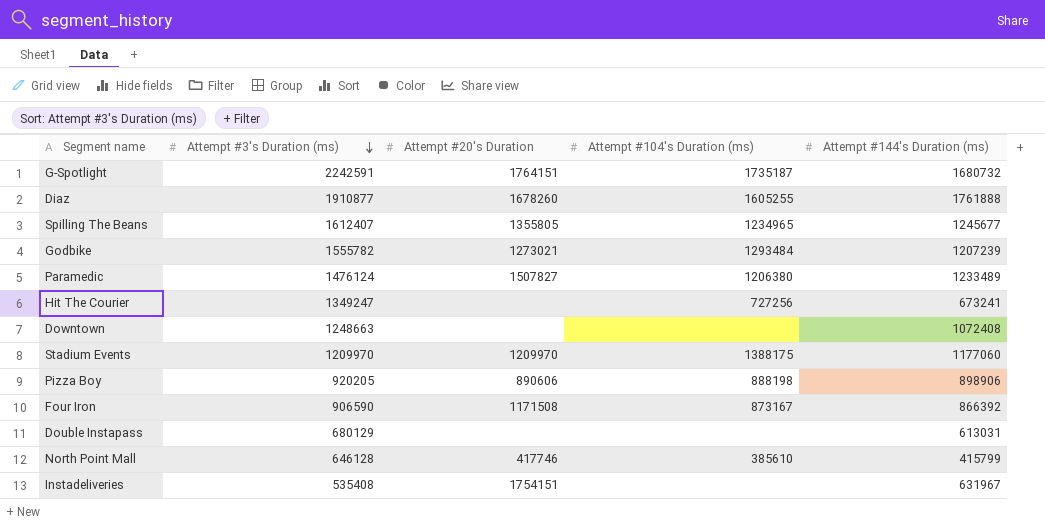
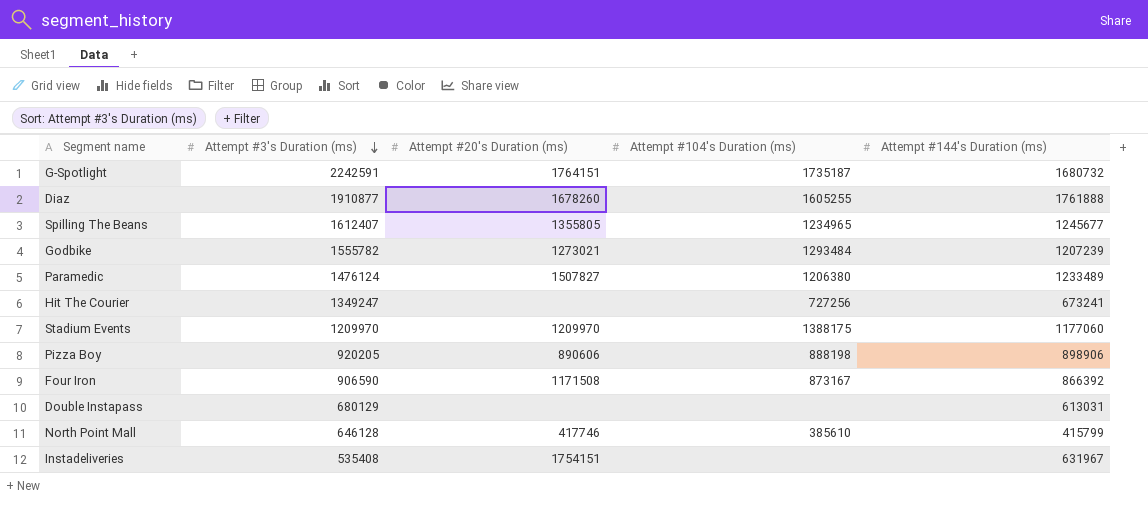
column name: Attempt #20's Duration -> Attempt #20's Duration (ms)
row Downtown: 1248663 | none | none | 1072408 -> none

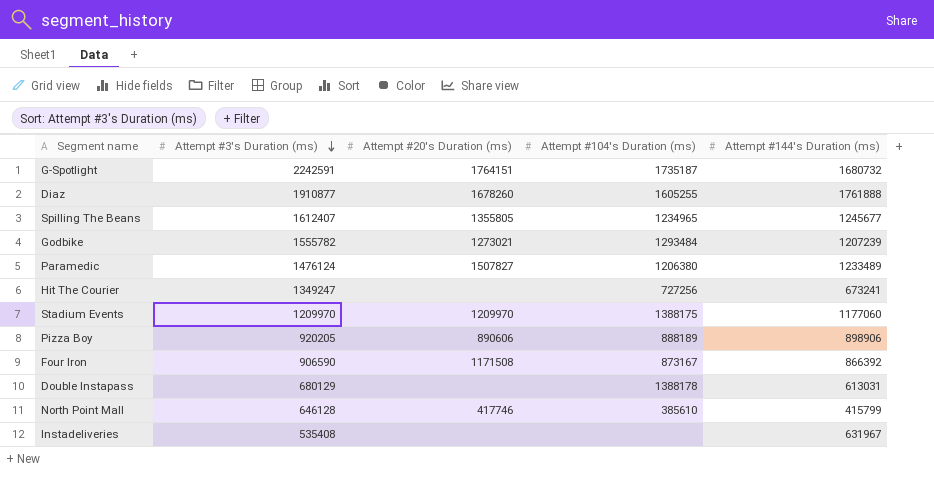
Pizza Boy | Attempt #104's Duration (ms): 888198 -> 888189
Double Instapass | Attempt #104's Duration (ms): none -> 1388178
Instadeliveries | Attempt #20's Duration (ms): 1754151 -> none

